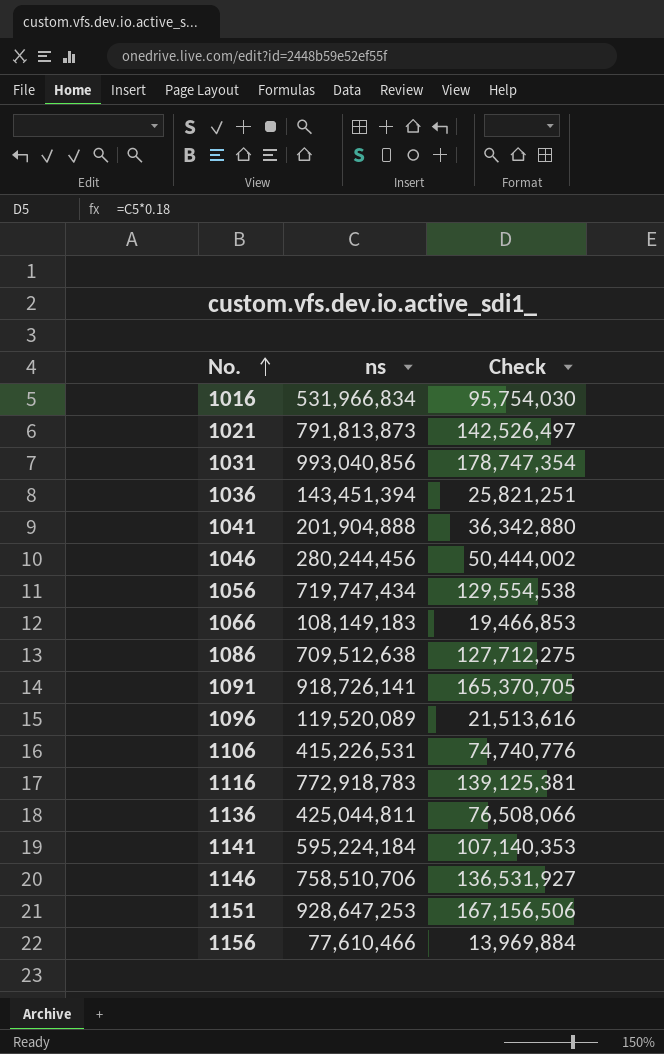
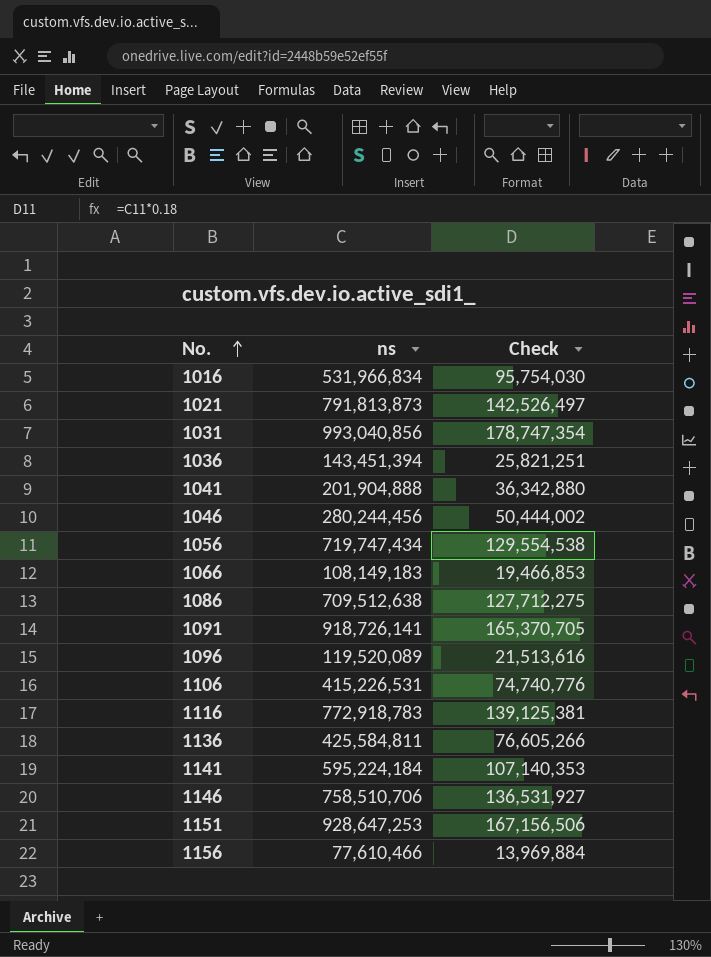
1136 | ns: 425,044,811 -> 425,584,811
1136 | Check: 76,508,066 -> 76,605,266

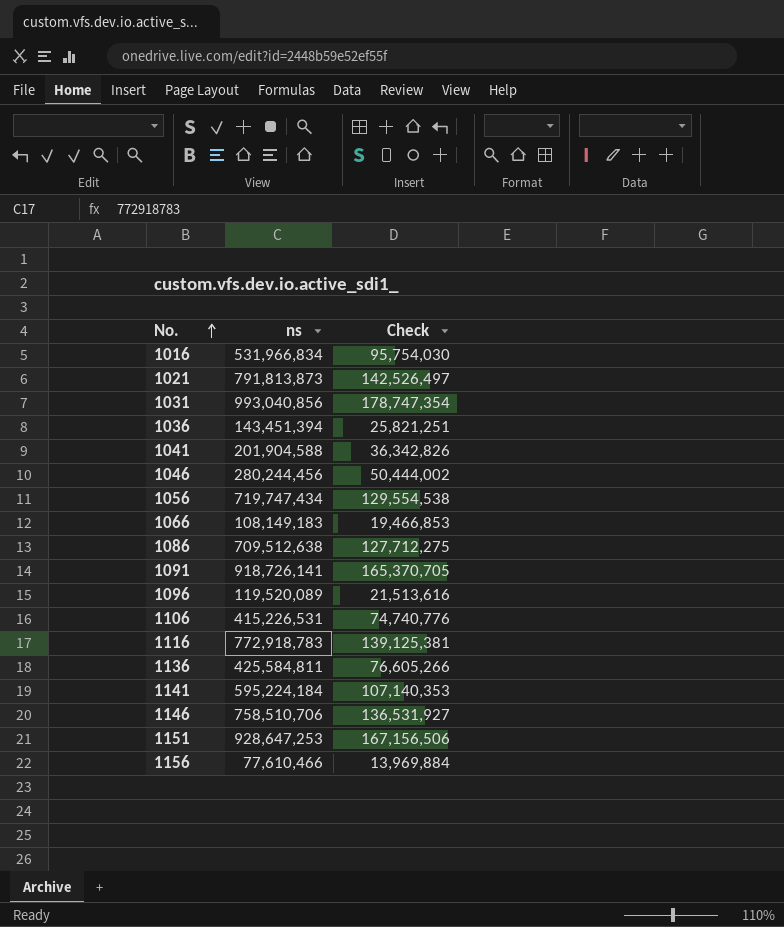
1041 | ns: 201,904,888 -> 201,904,588
1041 | Check: 36,342,880 -> 36,342,826

